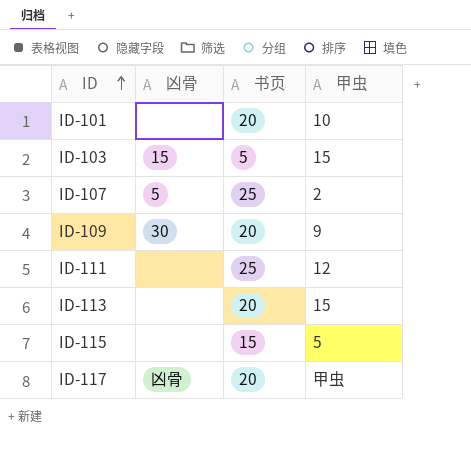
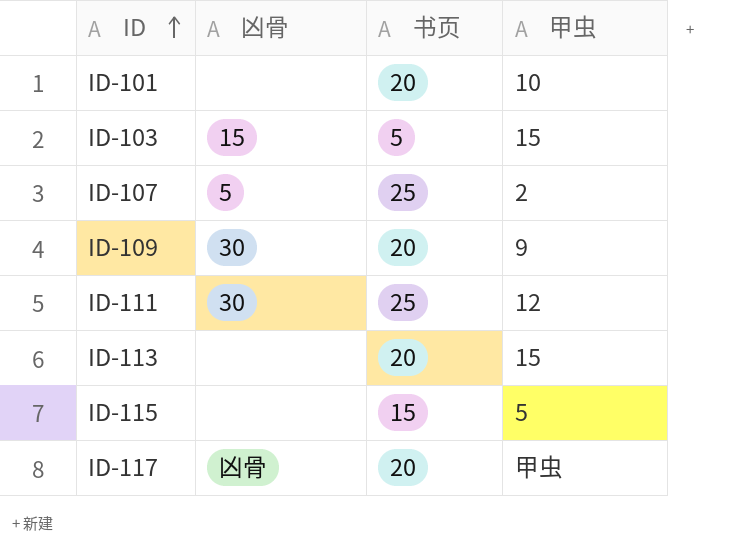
ID-111 | 凶骨: none -> 30

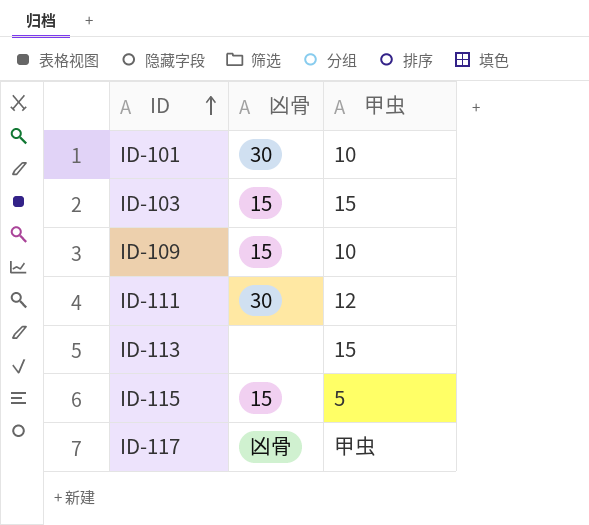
column 书页 | position: 3 -> none
row ID-107: 5 | 25 | 2 -> none
ID-101 | 凶骨: none -> 30
ID-109 | 凶骨: 30 -> 15
ID-109 | 甲虫: 9 -> 10
ID-115 | 凶骨: none -> 15

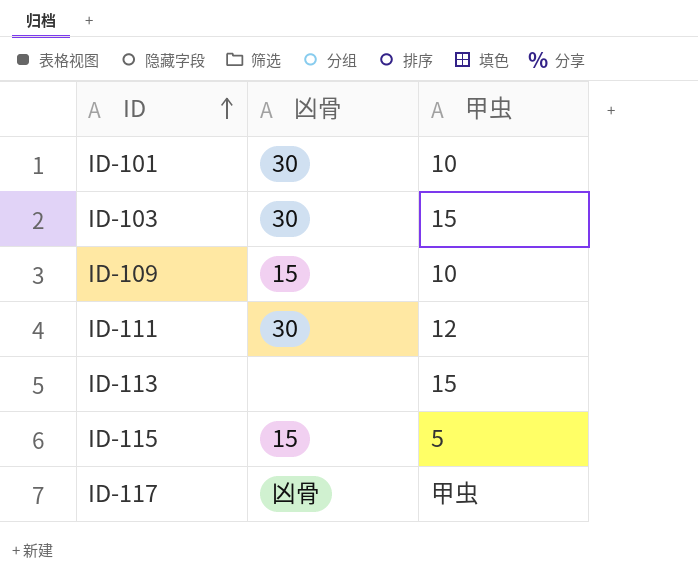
ID-103 | 凶骨: 15 -> 30

